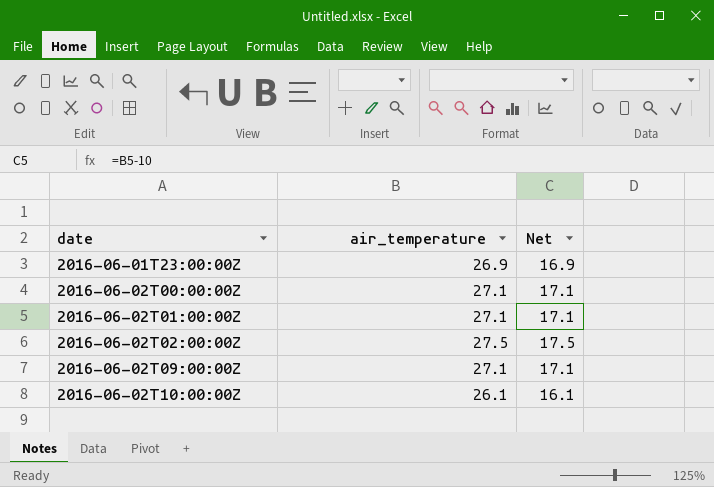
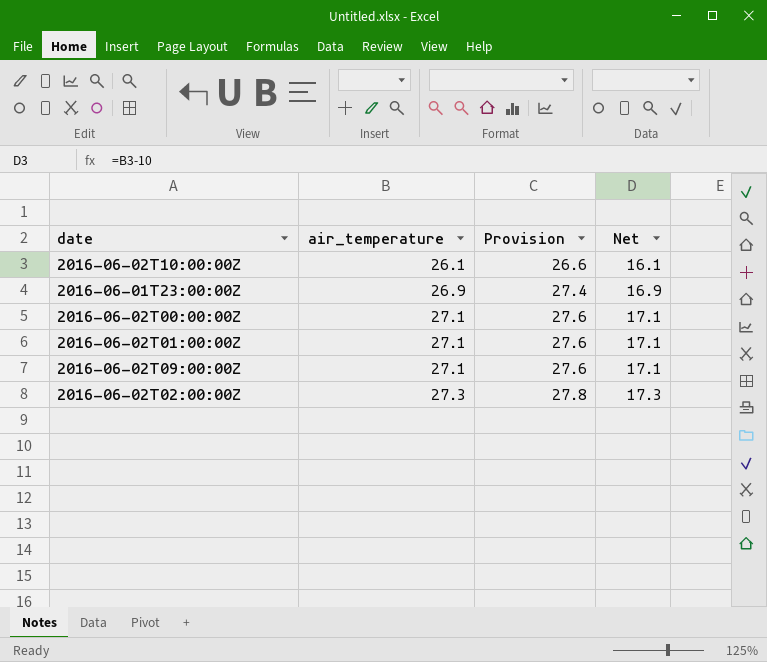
row order: date ascending -> air_temperature ascending
column Provision | formula: none -> [air_temperature] * 1.02
2016-06-02T02:00:00Z | air_temperature: 27.5 -> 27.3
2016-06-02T02:00:00Z | Net: 17.5 -> 17.3

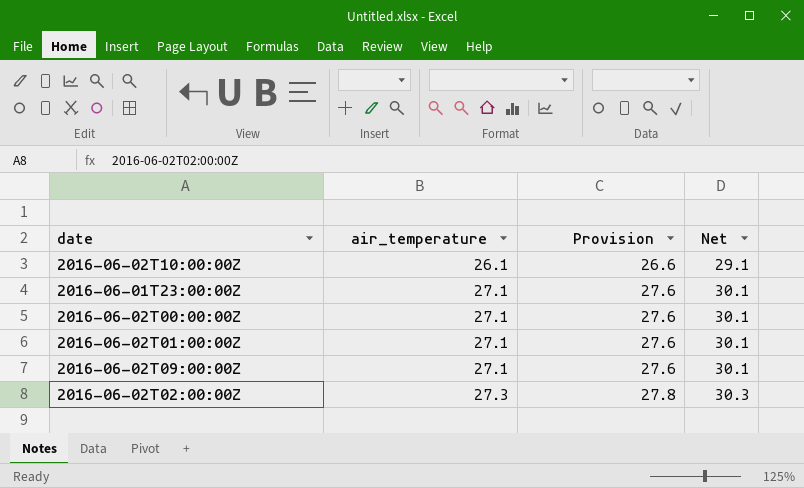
column Net | formula: [air_temperature] - 10 -> [air_temperature] + 3
2016-06-01T23:00:00Z | air_temperature: 26.9 -> 27.1
2016-06-01T23:00:00Z | Provision: 27.4 -> 27.6

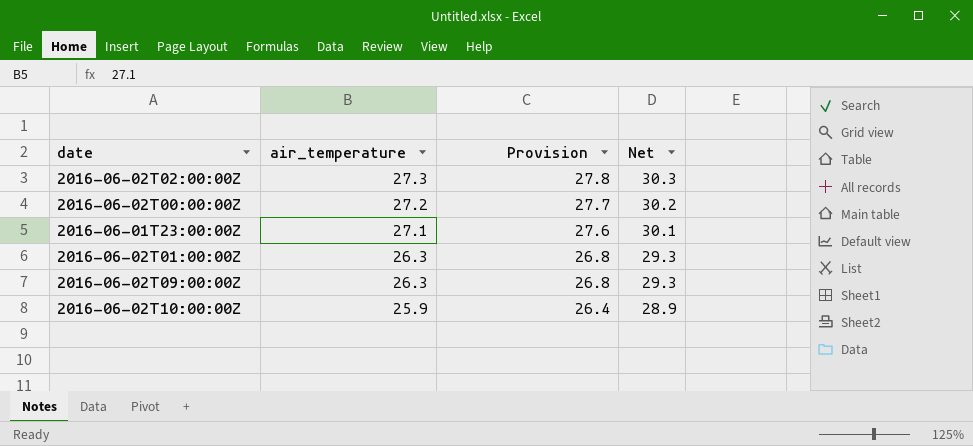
row order: air_temperature ascending -> air_temperature descending
2016-06-02T00:00:00Z | air_temperature: 27.1 -> 27.2
2016-06-02T00:00:00Z | Provision: 27.6 -> 27.7
2016-06-02T00:00:00Z | Net: 30.1 -> 30.2
2016-06-02T01:00:00Z | air_temperature: 27.1 -> 26.3
2016-06-02T01:00:00Z | Provision: 27.6 -> 26.8
2016-06-02T01:00:00Z | Net: 30.1 -> 29.3
2016-06-02T09:00:00Z | air_temperature: 27.1 -> 26.3
2016-06-02T09:00:00Z | Provision: 27.6 -> 26.8
2016-06-02T09:00:00Z | Net: 30.1 -> 29.3
2016-06-02T10:00:00Z | air_temperature: 26.1 -> 25.9
2016-06-02T10:00:00Z | Provision: 26.6 -> 26.4
2016-06-02T10:00:00Z | Net: 29.1 -> 28.9

